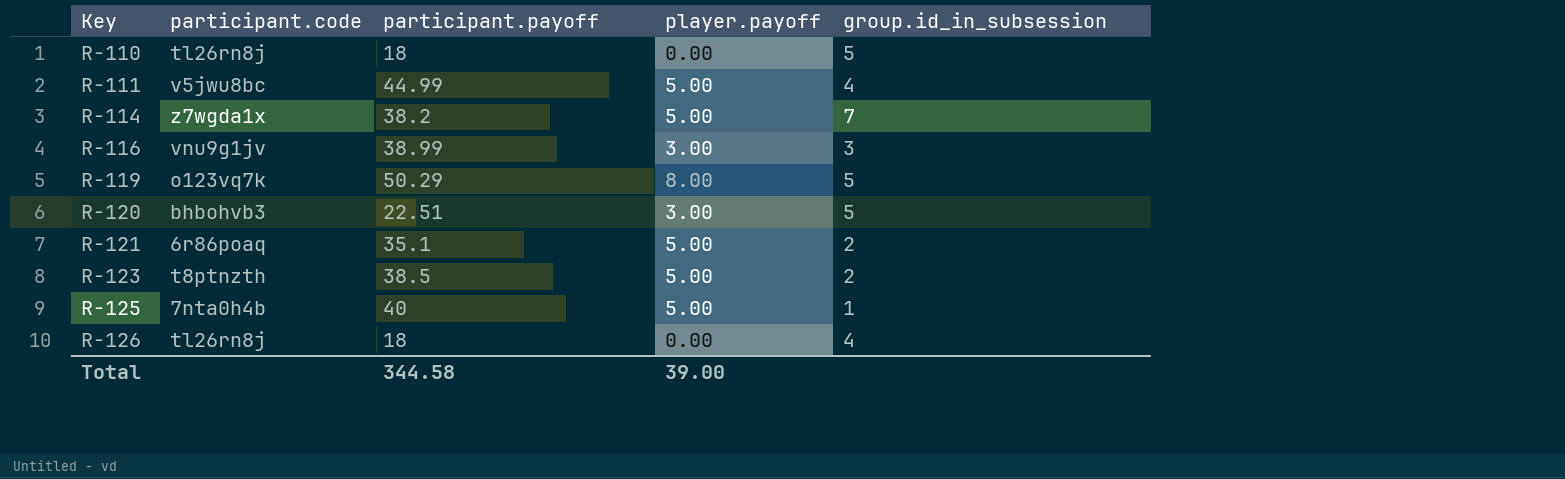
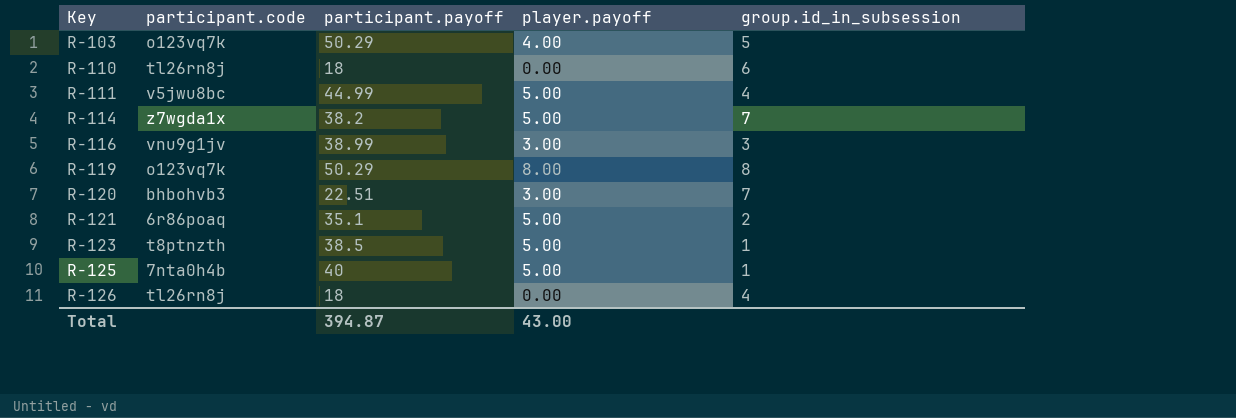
row R-103: none -> o123vq7k | 50.29 | 4.00 | 5
R-110 | group.id_in_subsession: 5 -> 6
R-119 | group.id_in_subsession: 5 -> 8
R-120 | group.id_in_subsession: 5 -> 7
R-123 | group.id_in_subsession: 2 -> 1
Total | participant.payoff: 344.58 -> 394.87
Total | player.payoff: 39.00 -> 43.00

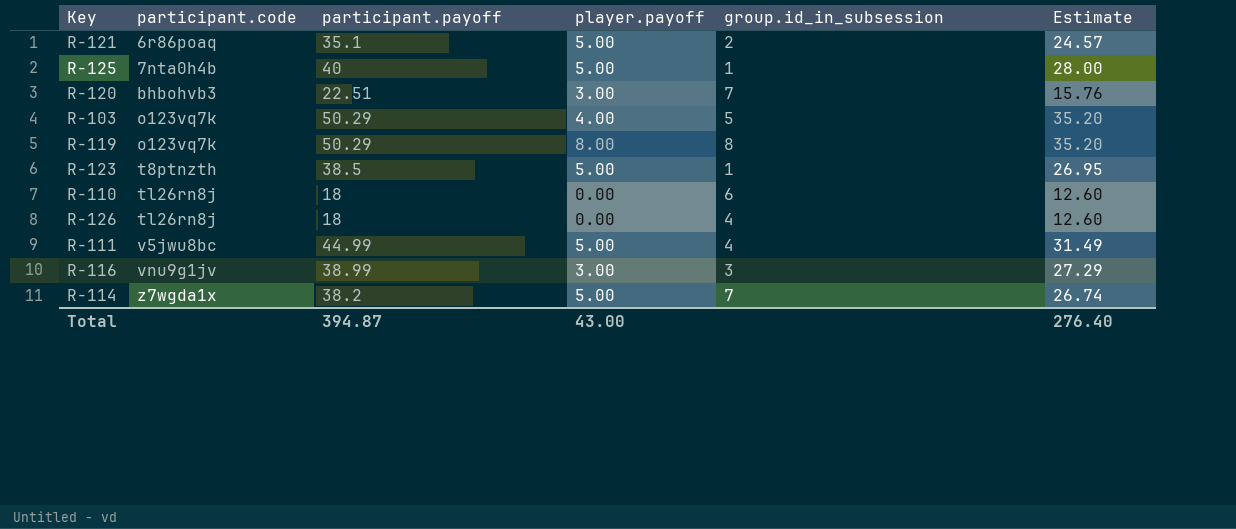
row order: Key ascending -> participant.code ascending
column Estimate | formula: none -> [participant.payoff] * 0.7

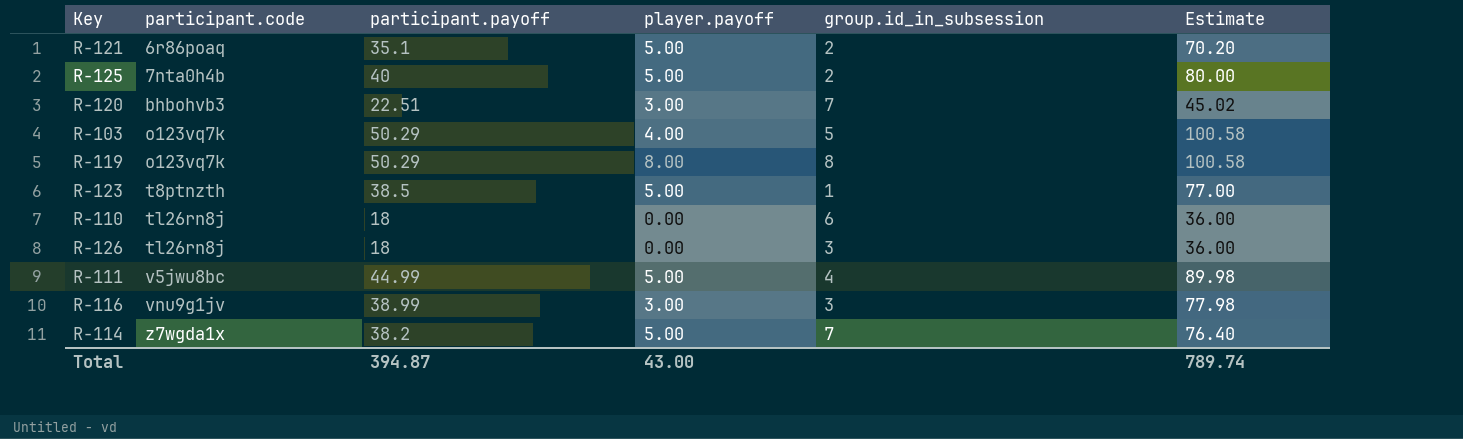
column Estimate | formula: [participant.payoff] * 0.7 -> [participant.payoff] * 2
R-125 | group.id_in_subsession: 1 -> 2
R-126 | group.id_in_subsession: 4 -> 3
Total | Estimate: 276.40 -> 789.74

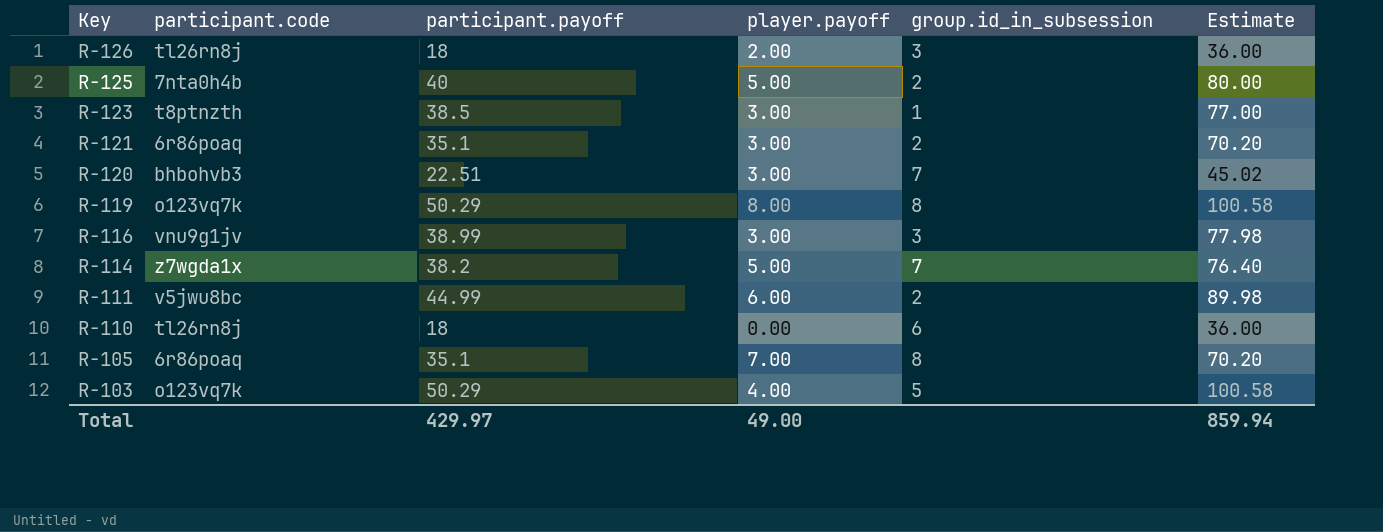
row order: participant.code ascending -> Key descending
R-126 | player.payoff: 0.00 -> 2.00
R-123 | player.payoff: 5.00 -> 3.00
R-121 | player.payoff: 5.00 -> 3.00
R-111 | player.payoff: 5.00 -> 6.00
R-111 | group.id_in_subsession: 4 -> 2
row R-105: none -> 6r86poaq | 35.1 | 7.00 | 8 | 70.20
Total | participant.payoff: 394.87 -> 429.97
Total | player.payoff: 43.00 -> 49.00
Total | Estimate: 789.74 -> 859.94

